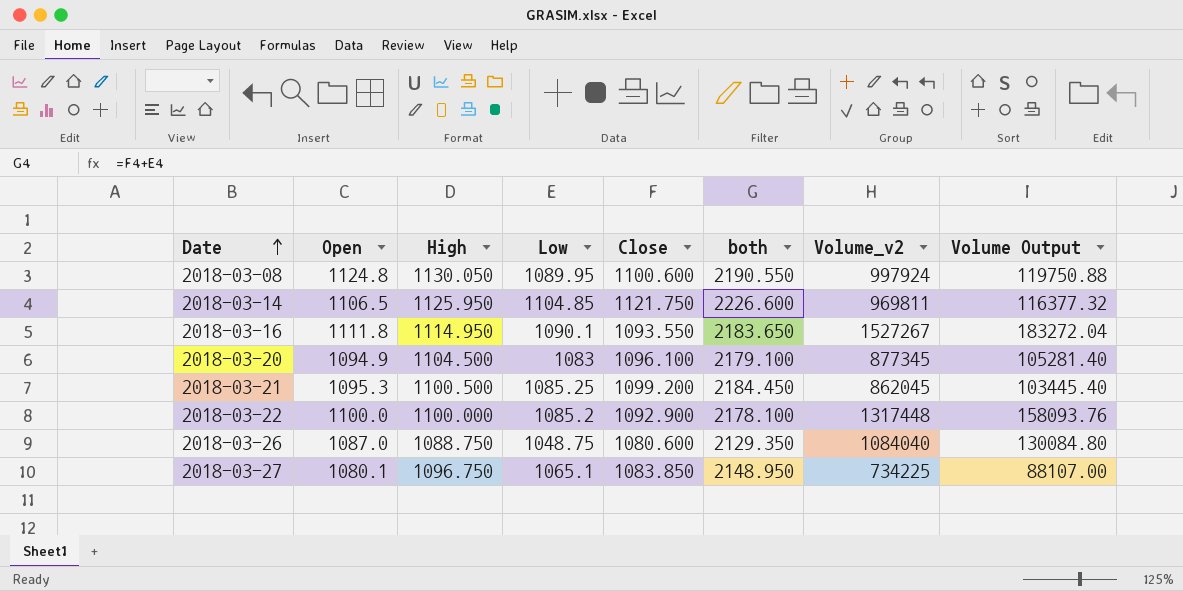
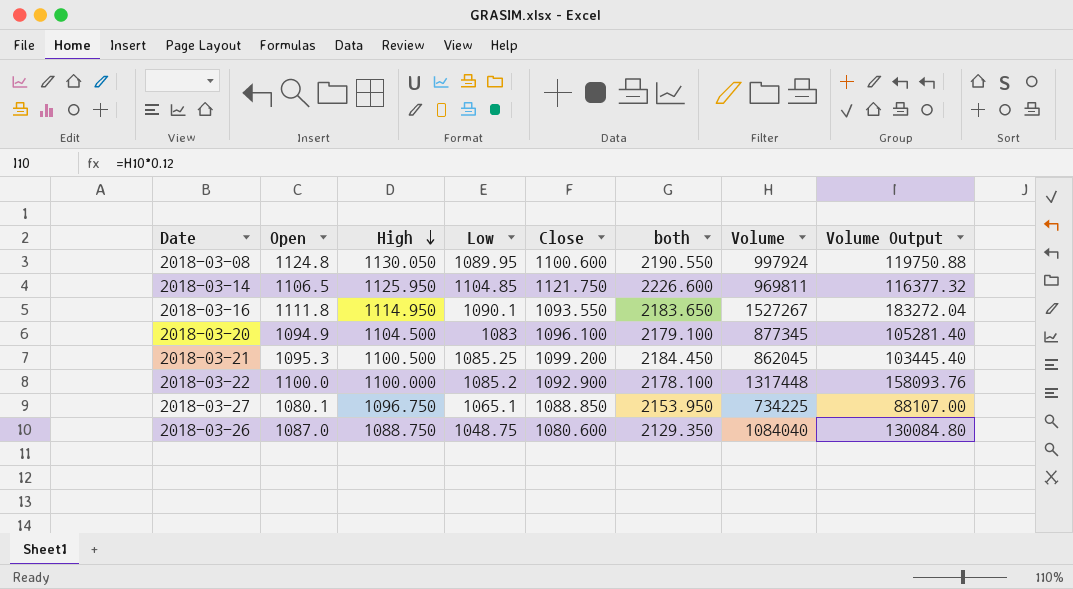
row order: Date ascending -> High descending
column name: Volume_v2 -> Volume
2018-03-27 | Close: 1083.850 -> 1088.850
2018-03-27 | both: 2148.950 -> 2153.950

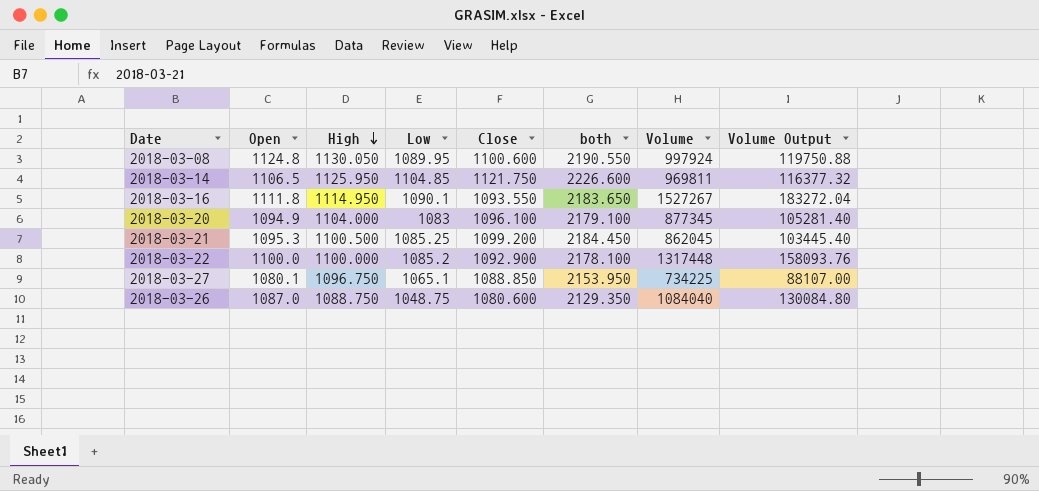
2018-03-20 | High: 1104.500 -> 1104.000

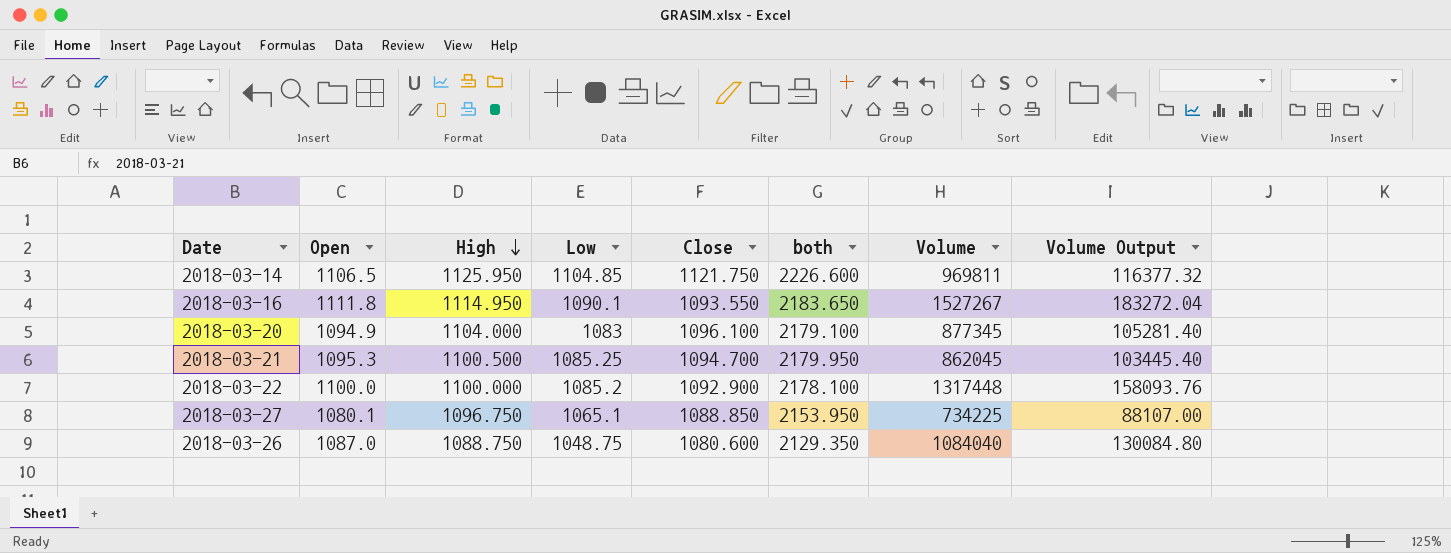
row 2018-03-08: 1124.8 | 1130.050 | 1089.95 | 1100.600 | 2190.550 | 997924 | 119750.88 -> none
2018-03-21 | Close: 1099.200 -> 1094.700
2018-03-21 | both: 2184.450 -> 2179.950

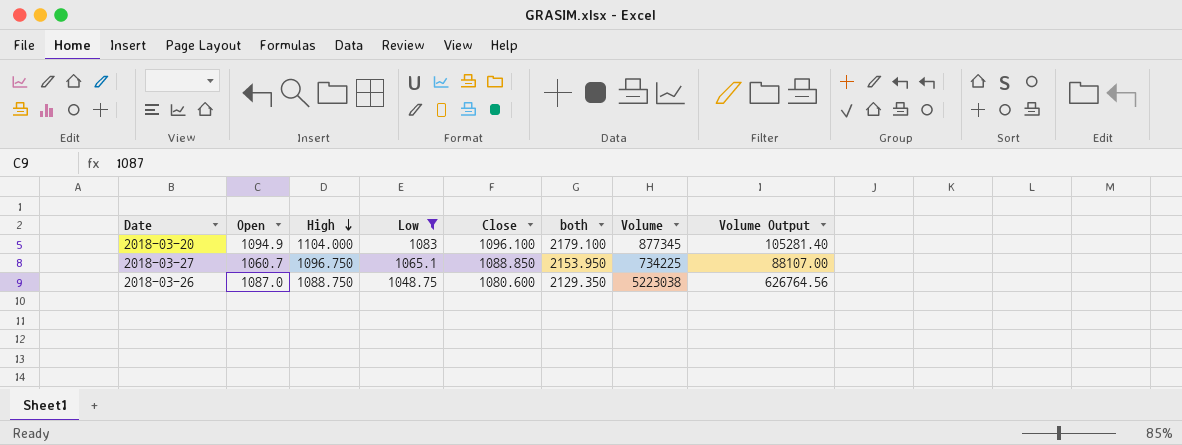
filter: none -> Low <= 1083
2018-03-27 | Open: 1080.1 -> 1060.7
2018-03-26 | Volume: 1084040 -> 5223038
2018-03-26 | Volume Output: 130084.80 -> 626764.56

